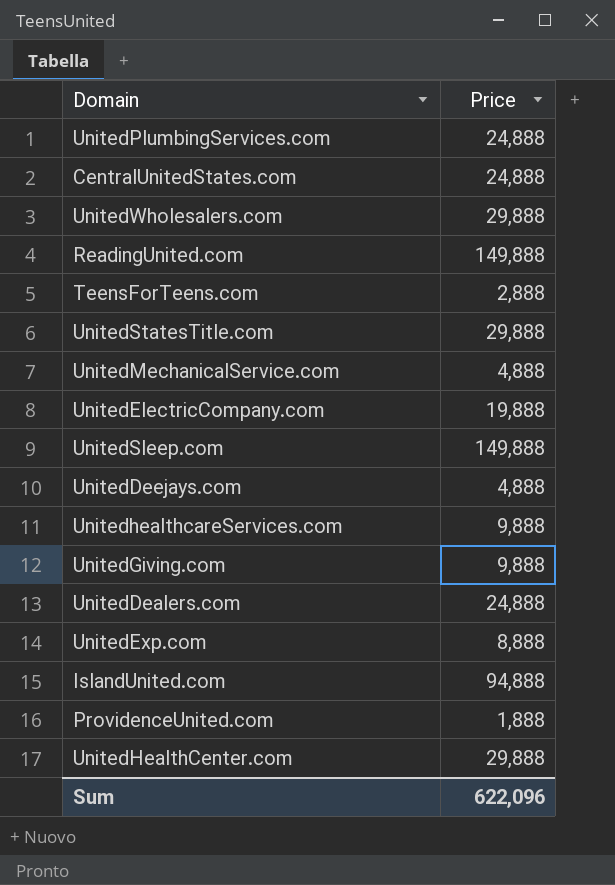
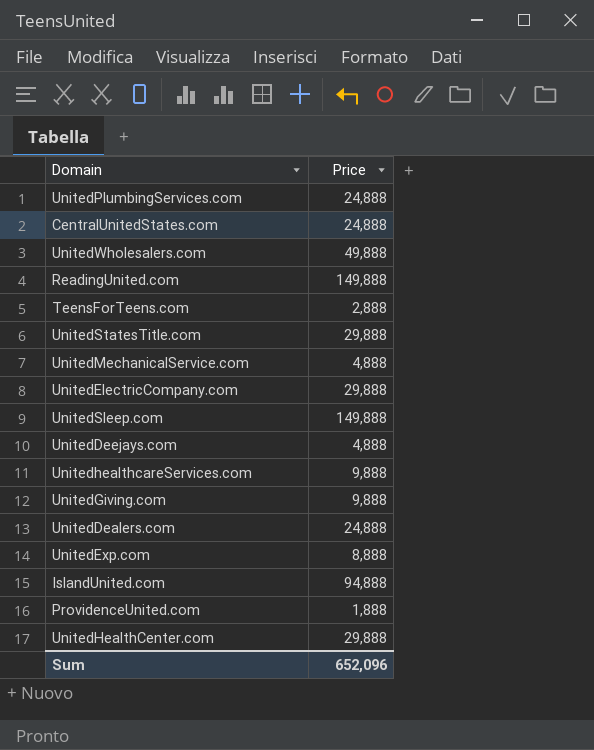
UnitedWholesalers.com | Price: 29,888 -> 49,888
UnitedElectricCompany.com | Price: 19,888 -> 29,888
Sum | Price: 622,096 -> 652,096

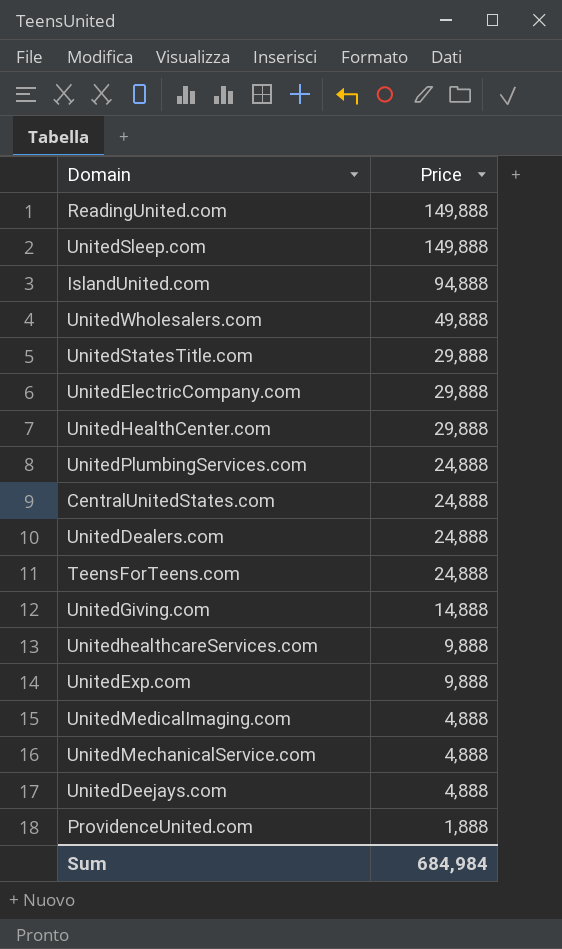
row order: none -> Price descending
TeensForTeens.com | Price: 2,888 -> 24,888
UnitedGiving.com | Price: 9,888 -> 14,888
UnitedExp.com | Price: 8,888 -> 9,888
row UnitedMedicalImaging.com: none -> 4,888
Sum | Price: 652,096 -> 684,984

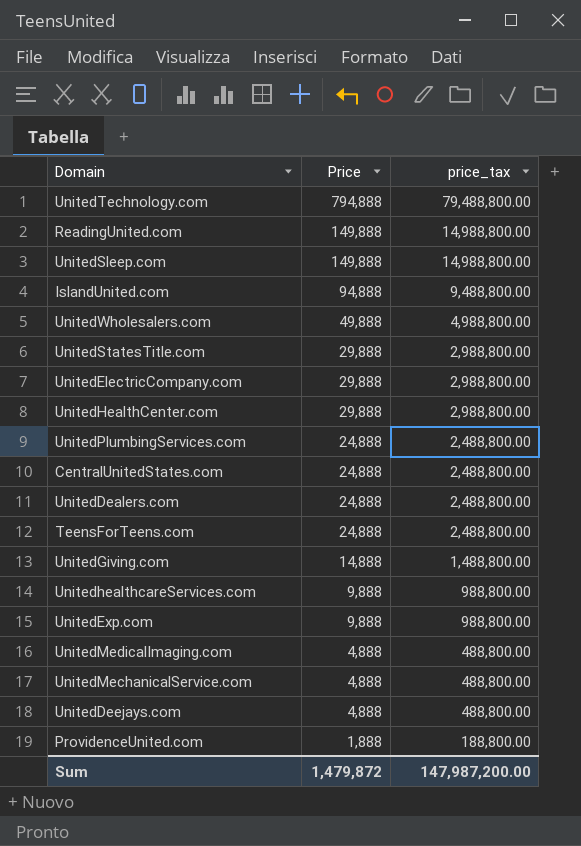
column price_tax | formula: none -> [Price] * 100
row UnitedTechnology.com: none -> 794,888 | 79,488,800.00
Sum | Price: 684,984 -> 1,479,872

